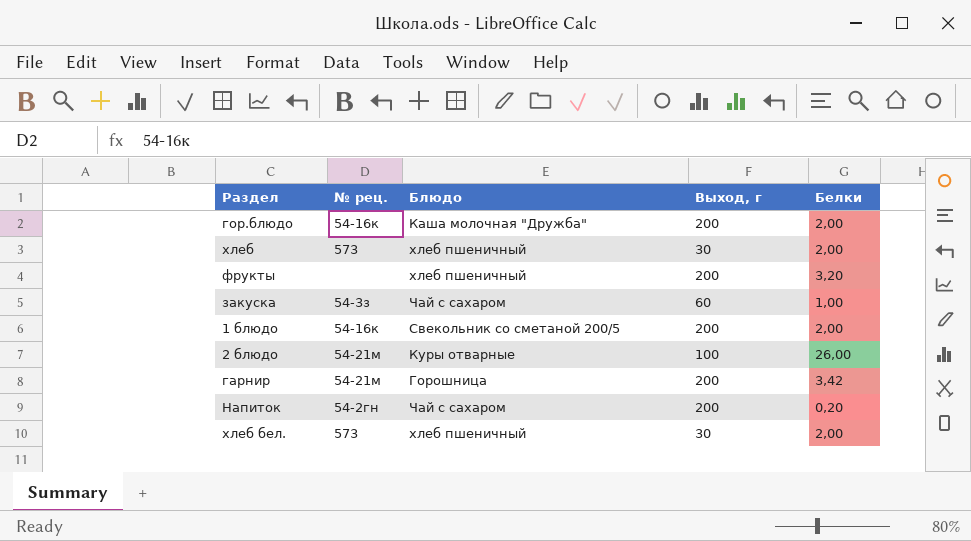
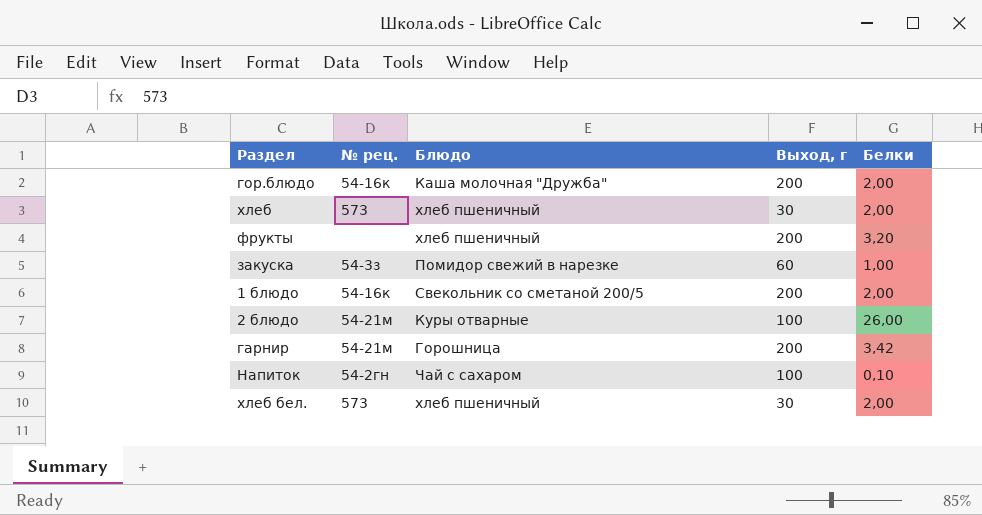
закуска | Блюдо: Чай с сахаром -> Помидор свежий в нарезке
Напиток | Выход, г: 200 -> 100
Напиток | Белки: 0,20 -> 0,10

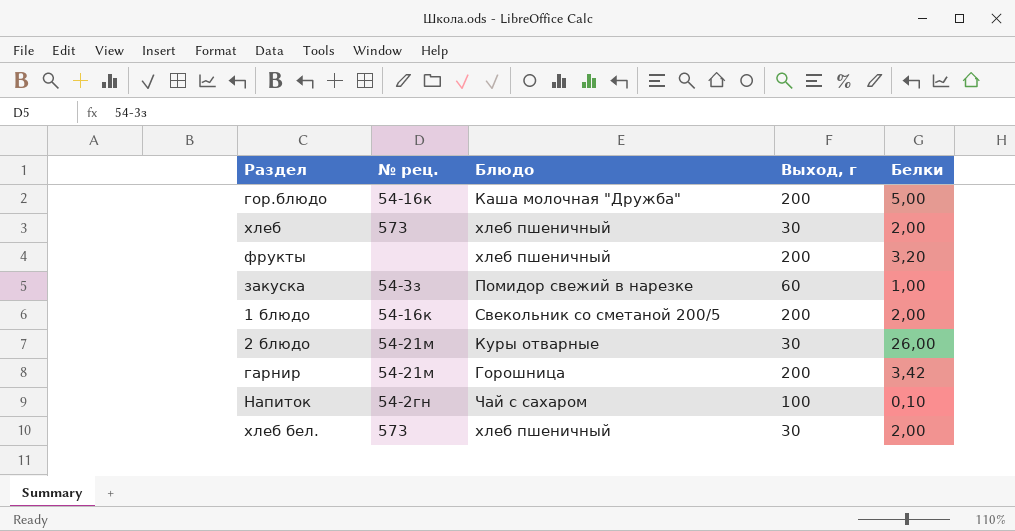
гор.блюдо | Белки: 2,00 -> 5,00
2 блюдо | Выход, г: 100 -> 30

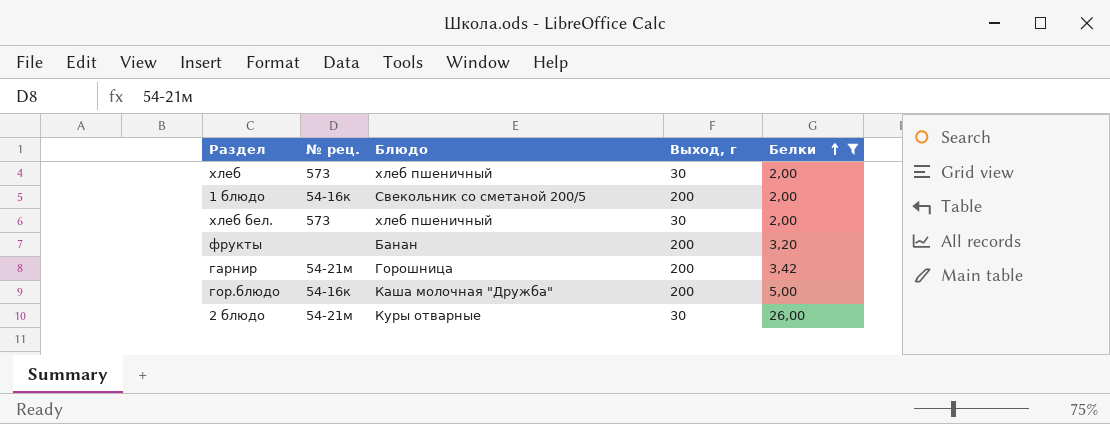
filter: none -> Белки >= 2,00
row order: none -> Белки ascending
фрукты | Блюдо: хлеб пшеничный -> Банан

